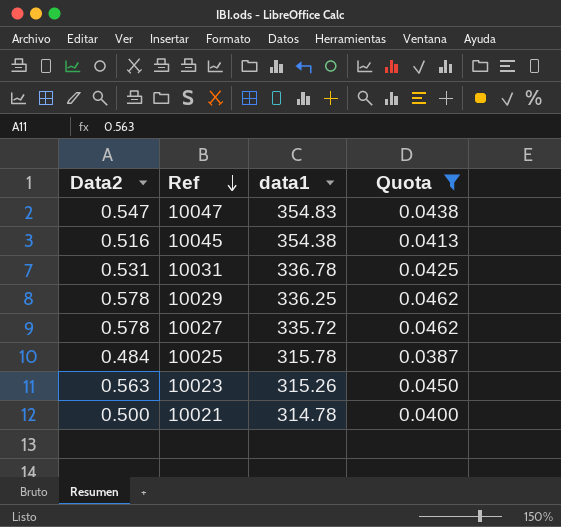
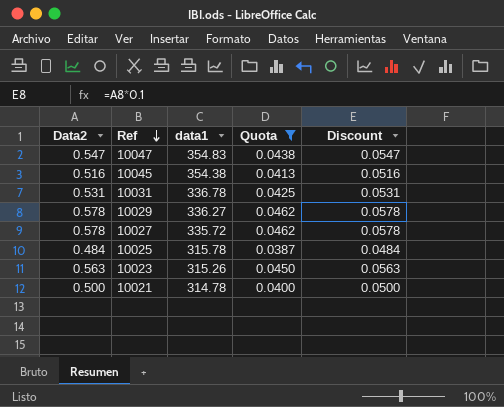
column Discount | formula: none -> [Data2] * 0.1
10029 | data1: 336.25 -> 336.27

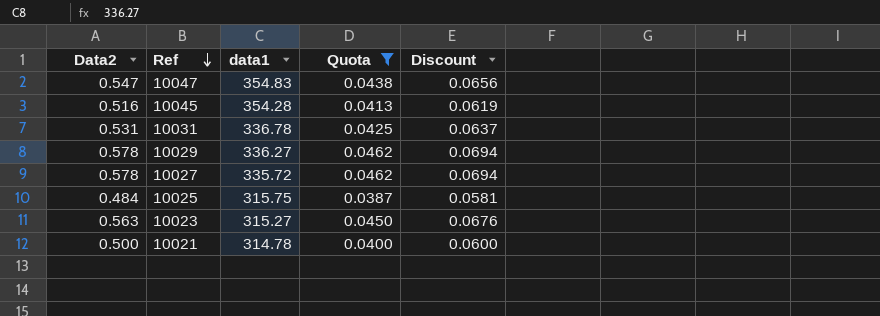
column Discount | formula: [Data2] * 0.1 -> [Data2] * 0.12
10045 | data1: 354.38 -> 354.28
10025 | data1: 315.78 -> 315.75
10023 | data1: 315.26 -> 315.27

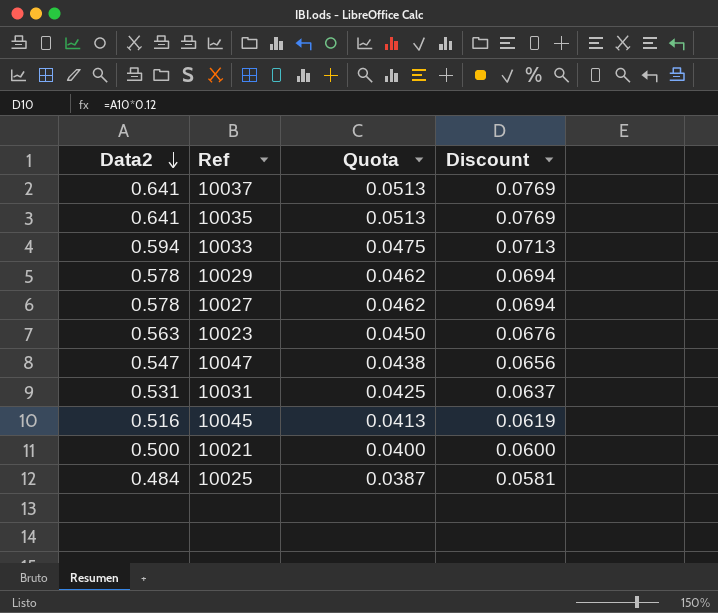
filter: Quota <= 0.0462 -> none
row order: Ref descending -> Data2 descending
column data1 | position: 3 -> none

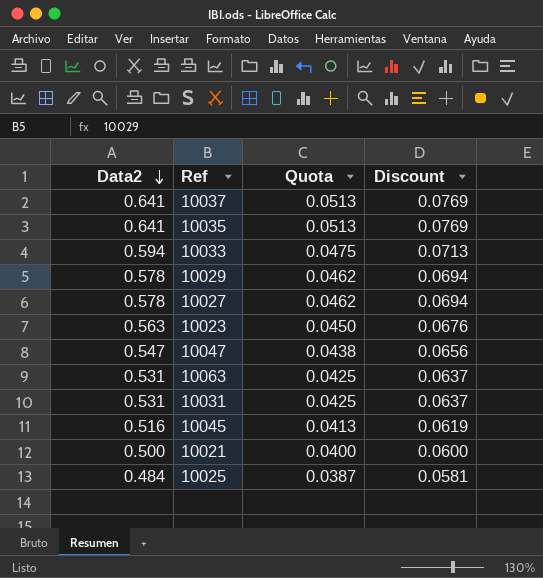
row 10063: none -> 0.531 | 0.0425 | 0.0637

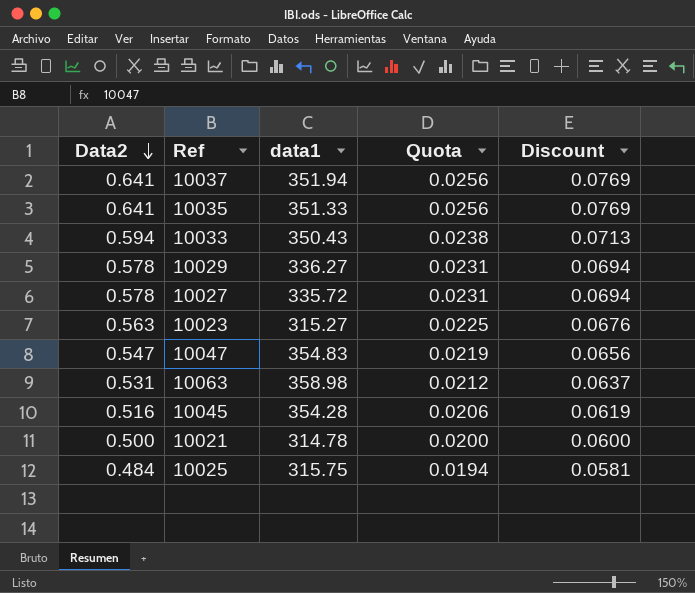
column data1 | position: none -> 3
column Quota | formula: [Data2] * 0.08 -> [Data2] * 0.04
row 10031: 0.531 | 0.0425 | 0.0637 -> none

